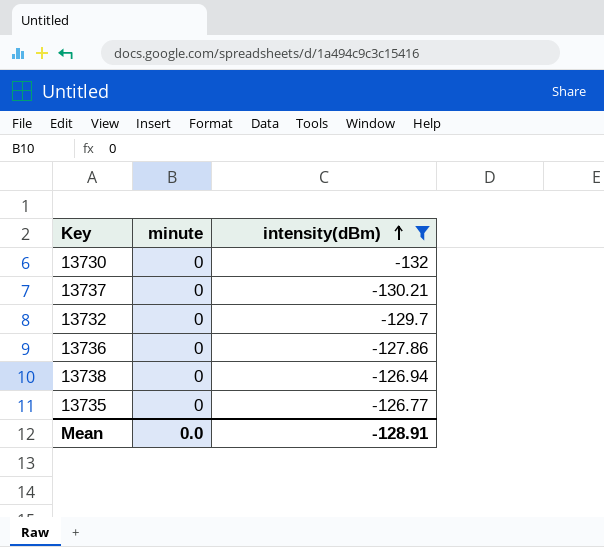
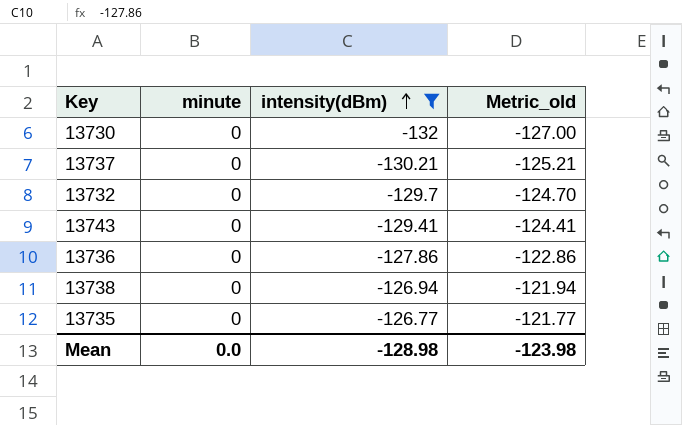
column Metric_old | formula: none -> [intensity(dBm)] + 5
row 13743: none -> 0 | -129.41 | -124.41
Mean | intensity(dBm): -128.91 -> -128.98

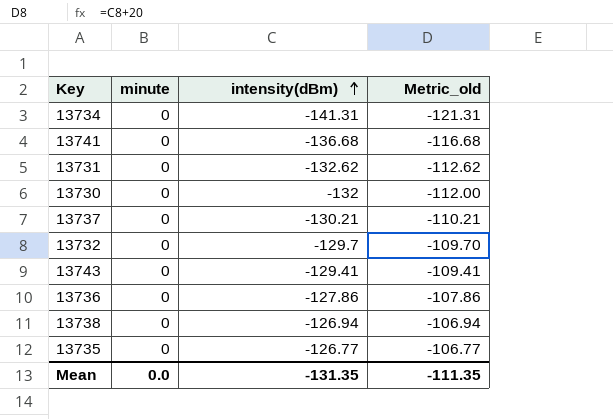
filter: intensity(dBm) >= -132 -> none
column Metric_old | formula: [intensity(dBm)] + 5 -> [intensity(dBm)] + 20
Mean | intensity(dBm): -128.98 -> -131.35
Mean | Metric_old: -123.98 -> -111.35

